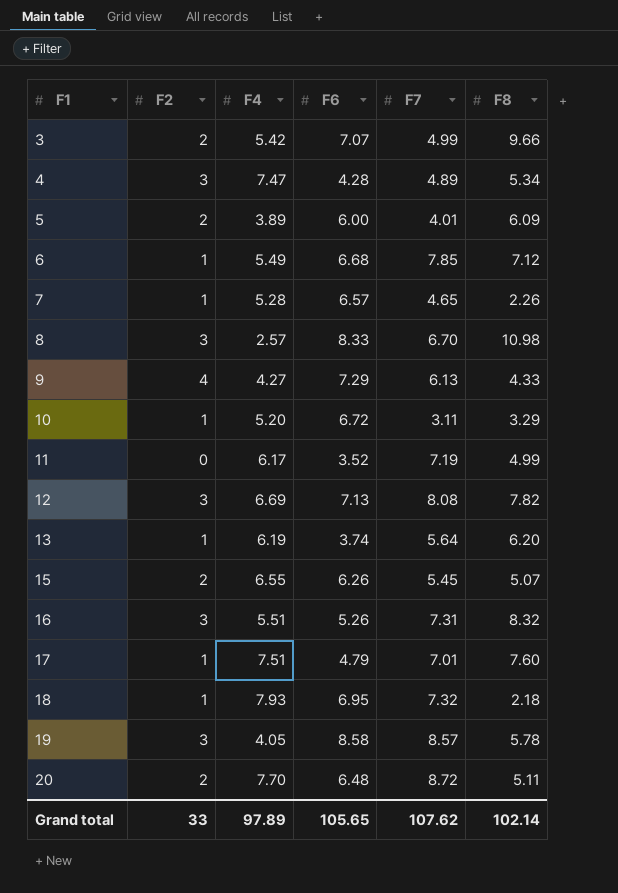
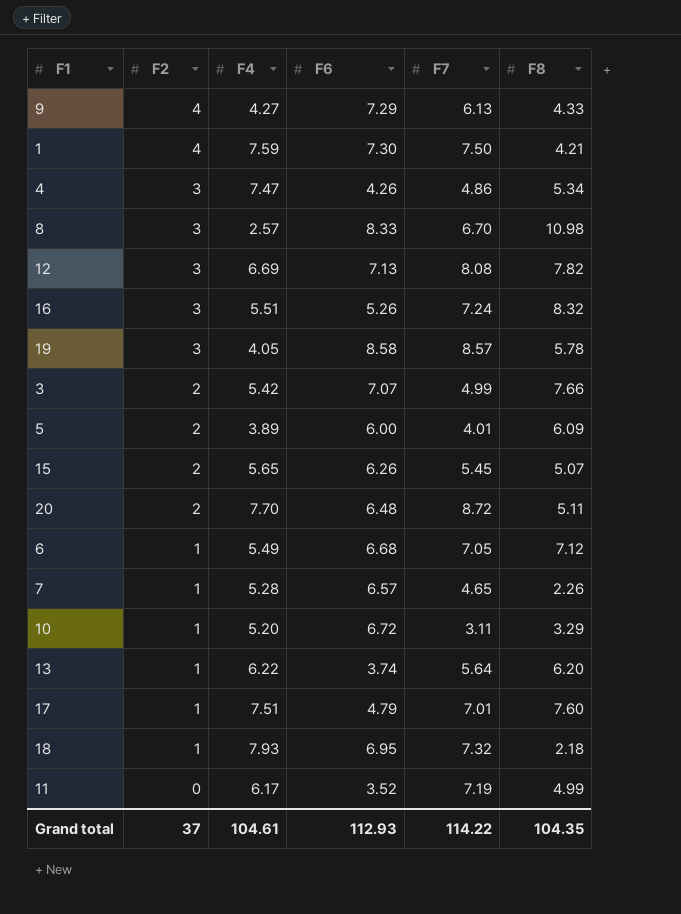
row order: F1 ascending -> F2 descending
row 1: none -> 4 | 7.59 | 7.30 | 7.50 | 4.21
4 | F6: 4.28 -> 4.26
4 | F7: 4.89 -> 4.86
16 | F7: 7.31 -> 7.24
3 | F8: 9.66 -> 7.66
15 | F4: 6.55 -> 5.65
6 | F7: 7.85 -> 7.05
13 | F4: 6.19 -> 6.22
Grand total | F2: 33 -> 37
Grand total | F4: 97.89 -> 104.61
Grand total | F6: 105.65 -> 112.93
Grand total | F7: 107.62 -> 114.22
Grand total | F8: 102.14 -> 104.35

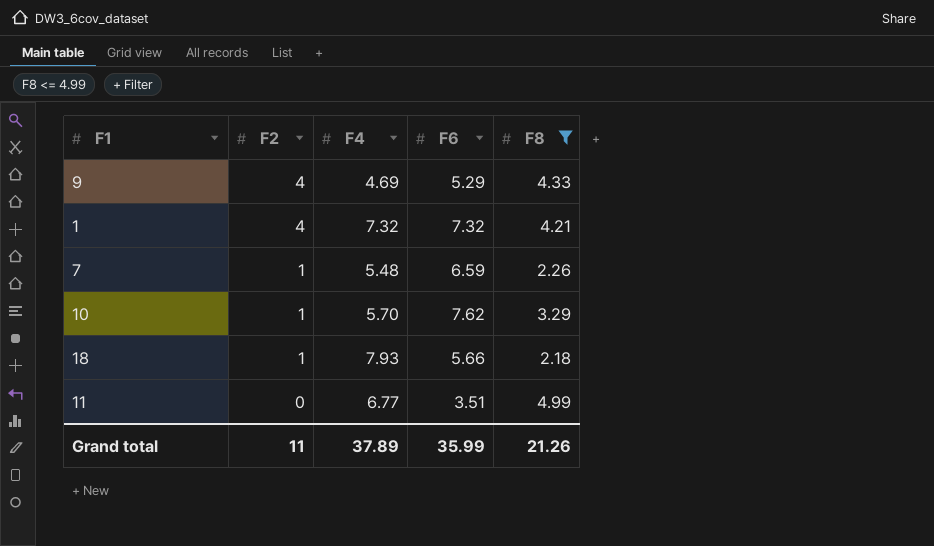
filter: none -> F8 <= 4.99
column F7 | position: 5 -> none
9 | F4: 4.27 -> 4.69
9 | F6: 7.29 -> 5.29
1 | F4: 7.59 -> 7.32
1 | F6: 7.30 -> 7.32
7 | F4: 5.28 -> 5.48
7 | F6: 6.57 -> 6.59
10 | F4: 5.20 -> 5.70
10 | F6: 6.72 -> 7.62
18 | F6: 6.95 -> 5.66
11 | F4: 6.17 -> 6.77
11 | F6: 3.52 -> 3.51
Grand total | F2: 37 -> 11
Grand total | F4: 104.61 -> 37.89
Grand total | F6: 112.93 -> 35.99
Grand total | F8: 104.35 -> 21.26

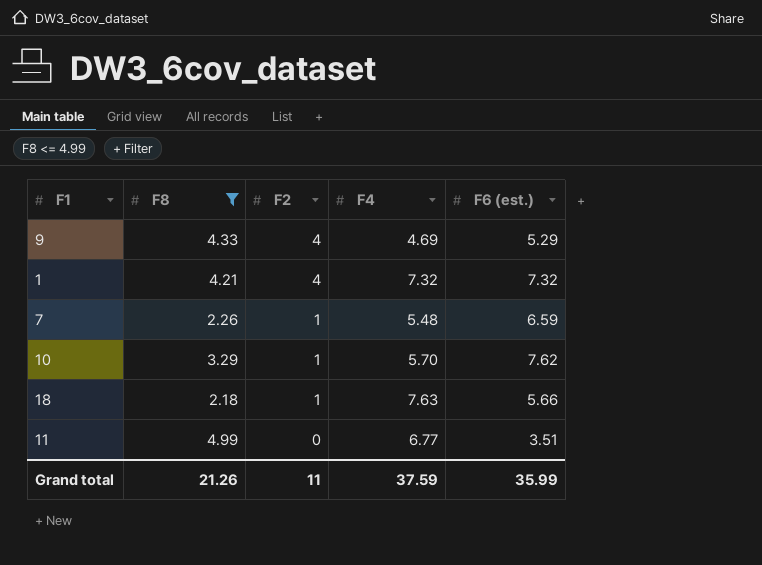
column F8 | position: 5 -> 2
column name: F6 -> F6 (est.)
18 | F4: 7.93 -> 7.63
Grand total | F4: 37.89 -> 37.59

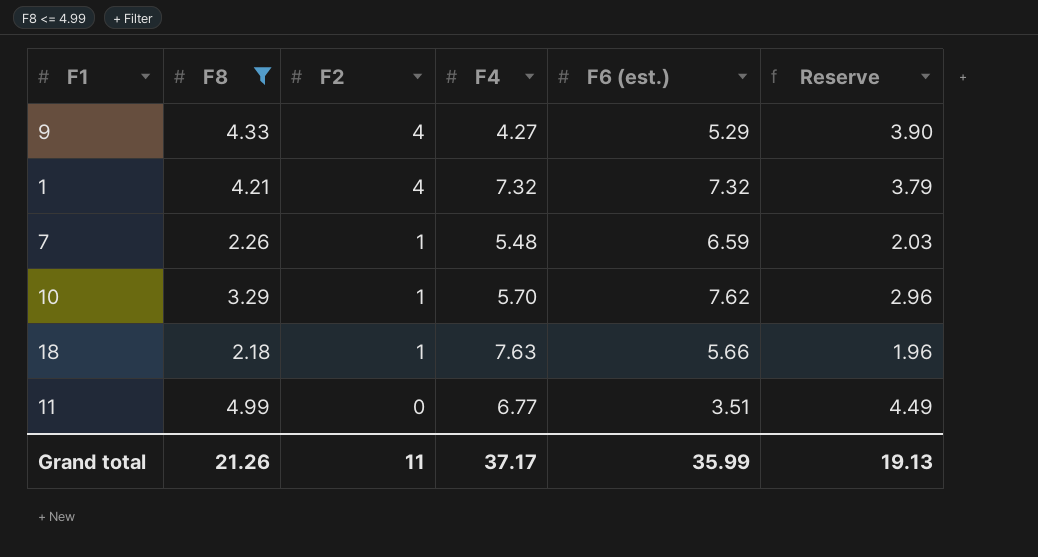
column Reserve | formula: none -> [F8] * 0.9
9 | F4: 4.69 -> 4.27
Grand total | F4: 37.59 -> 37.17

